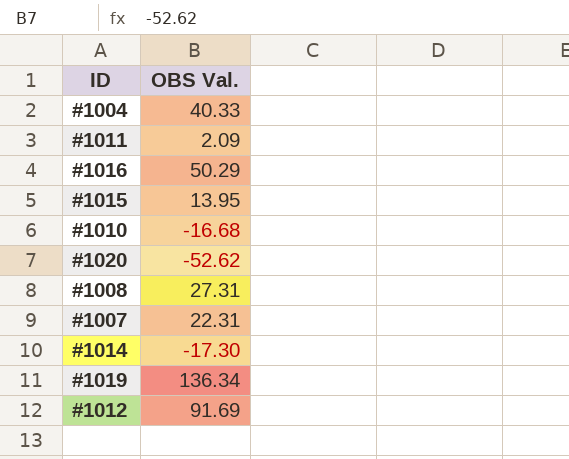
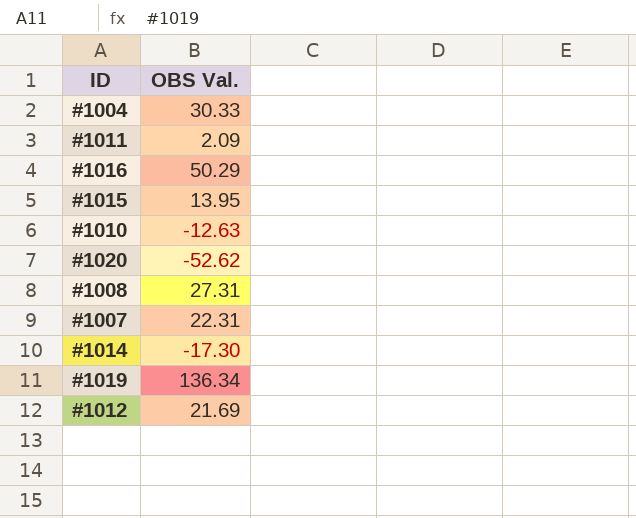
#1004 | OBS Val.: 40.33 -> 30.33
#1010 | OBS Val.: -16.68 -> -12.63
#1012 | OBS Val.: 91.69 -> 21.69

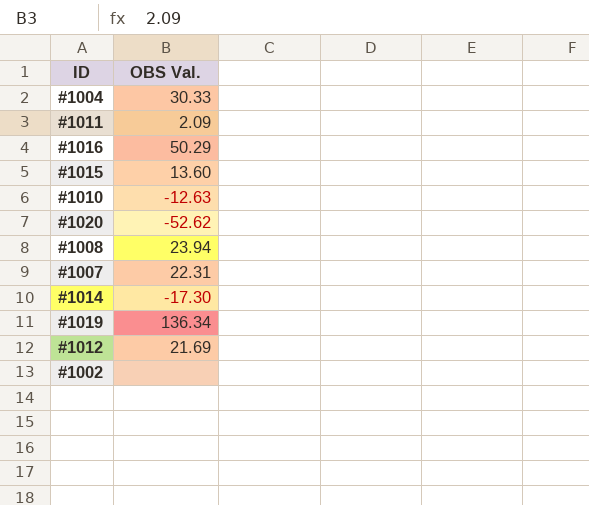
#1015 | OBS Val.: 13.95 -> 13.60
#1008 | OBS Val.: 27.31 -> 23.94
row #1002: none -> none

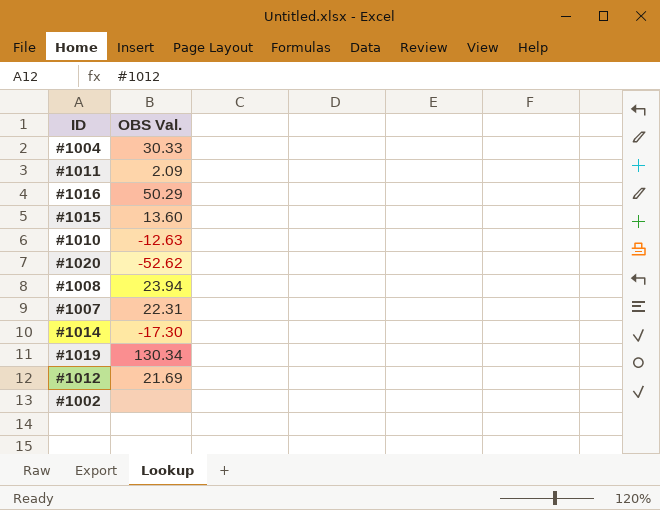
#1019 | OBS Val.: 136.34 -> 130.34

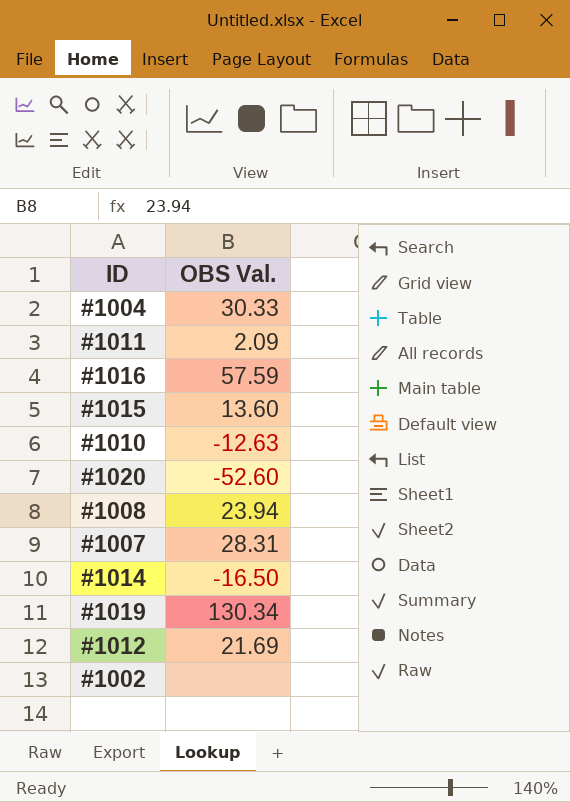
#1016 | OBS Val.: 50.29 -> 57.59
#1020 | OBS Val.: -52.62 -> -52.60
#1007 | OBS Val.: 22.31 -> 28.31
#1014 | OBS Val.: -17.30 -> -16.50

